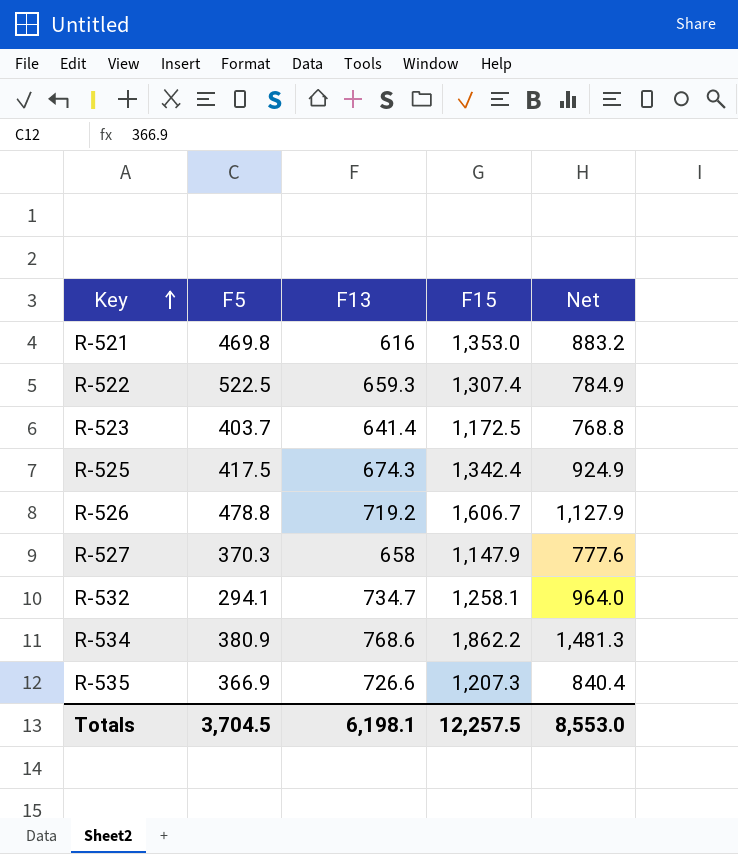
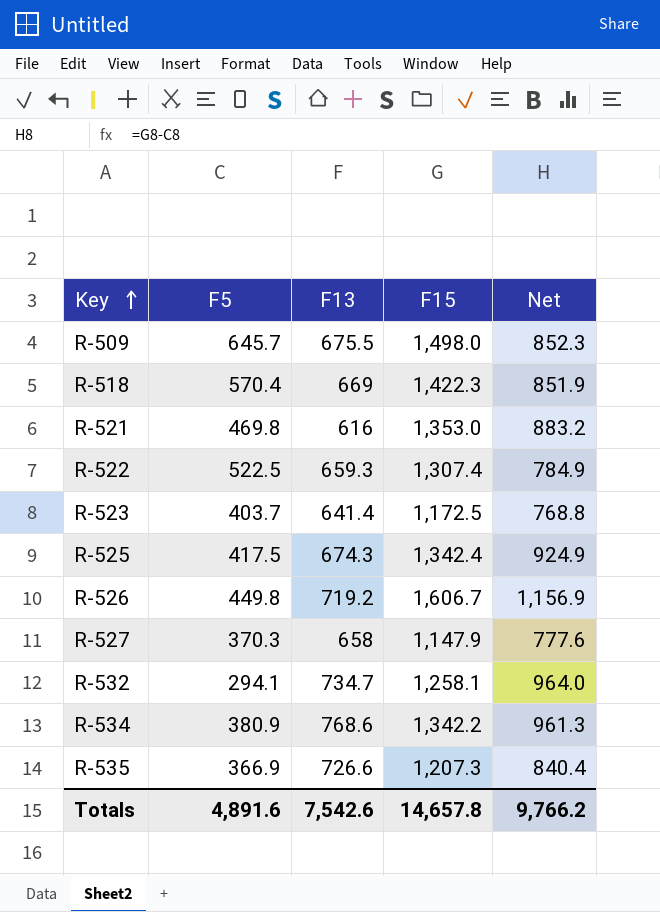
row R-509: none -> 645.7 | 675.5 | 1,498.0 | 852.3
row R-518: none -> 570.4 | 669 | 1,422.3 | 851.9
R-526 | F5: 478.8 -> 449.8
R-526 | Net: 1,127.9 -> 1,156.9
R-534 | F15: 1,862.2 -> 1,342.2
R-534 | Net: 1,481.3 -> 961.3
Totals | F5: 3,704.5 -> 4,891.6
Totals | F13: 6,198.1 -> 7,542.6
Totals | F15: 12,257.5 -> 14,657.8
Totals | Net: 8,553.0 -> 9,766.2

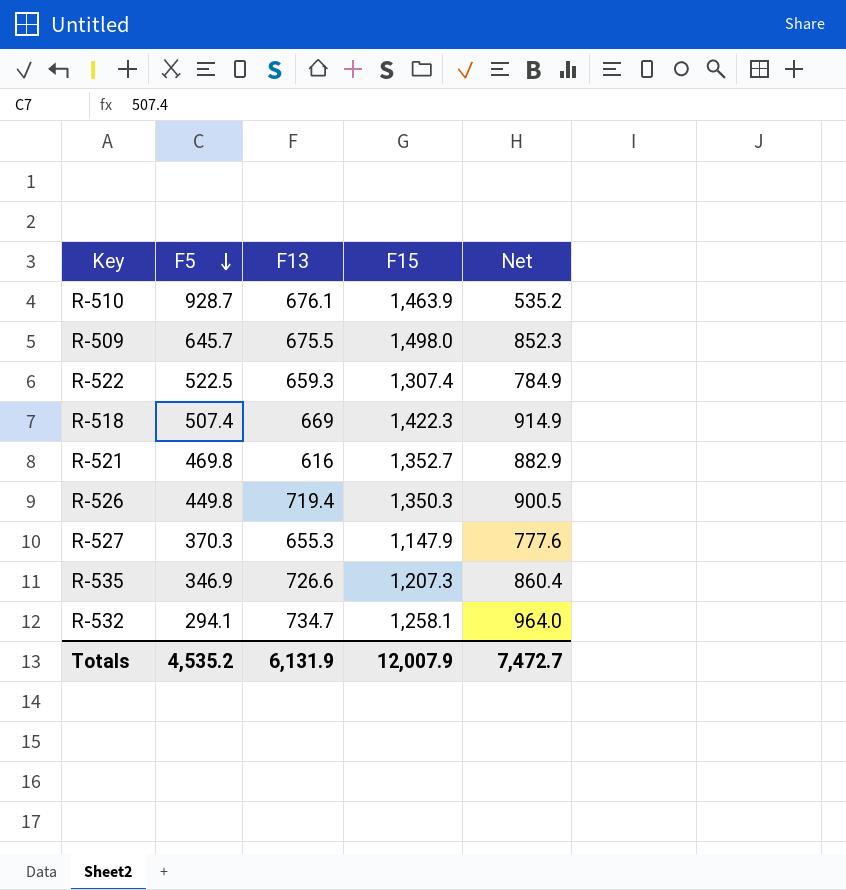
row order: Key ascending -> F5 descending
row R-523: 403.7 | 641.4 | 1,172.5 | 768.8 -> none
row R-525: 417.5 | 674.3 | 1,342.4 | 924.9 -> none
row R-534: 380.9 | 768.6 | 1,342.2 | 961.3 -> none
row R-510: none -> 928.7 | 676.1 | 1,463.9 | 535.2
R-518 | F5: 570.4 -> 507.4
R-518 | Net: 851.9 -> 914.9
R-521 | F15: 1,353.0 -> 1,352.7
R-521 | Net: 883.2 -> 882.9
R-526 | F13: 719.2 -> 719.4
R-526 | F15: 1,606.7 -> 1,350.3
R-526 | Net: 1,156.9 -> 900.5
R-527 | F13: 658 -> 655.3
R-535 | F5: 366.9 -> 346.9
R-535 | Net: 840.4 -> 860.4
Totals | F5: 4,891.6 -> 4,535.2
Totals | F13: 7,542.6 -> 6,131.9
Totals | F15: 14,657.8 -> 12,007.9
Totals | Net: 9,766.2 -> 7,472.7

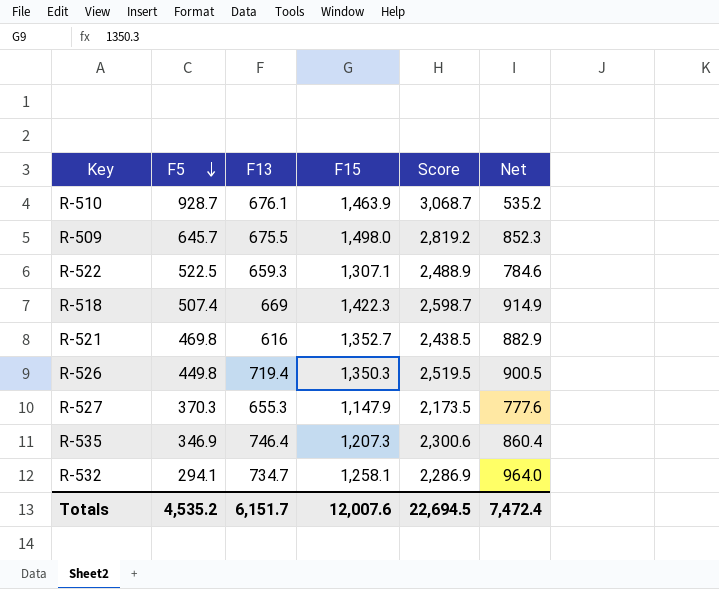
column Score | formula: none -> [F5] + [F13] + [F15]
R-522 | F15: 1,307.4 -> 1,307.1
R-522 | Net: 784.9 -> 784.6
R-535 | F13: 726.6 -> 746.4
Totals | F13: 6,131.9 -> 6,151.7
Totals | F15: 12,007.9 -> 12,007.6
Totals | Net: 7,472.7 -> 7,472.4

